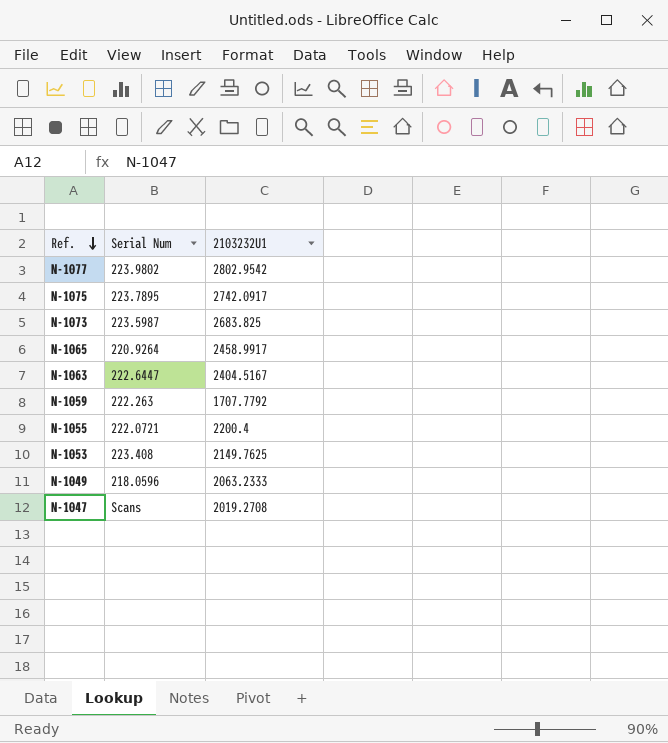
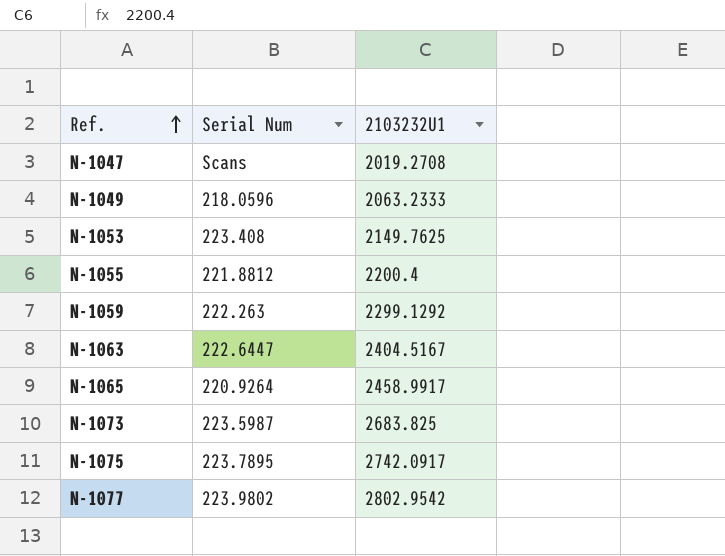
row order: Ref. descending -> Ref. ascending
N-1055 | Serial Num: 222.0721 -> 221.8812
N-1059 | 2103232U1: 1707.7792 -> 2299.1292

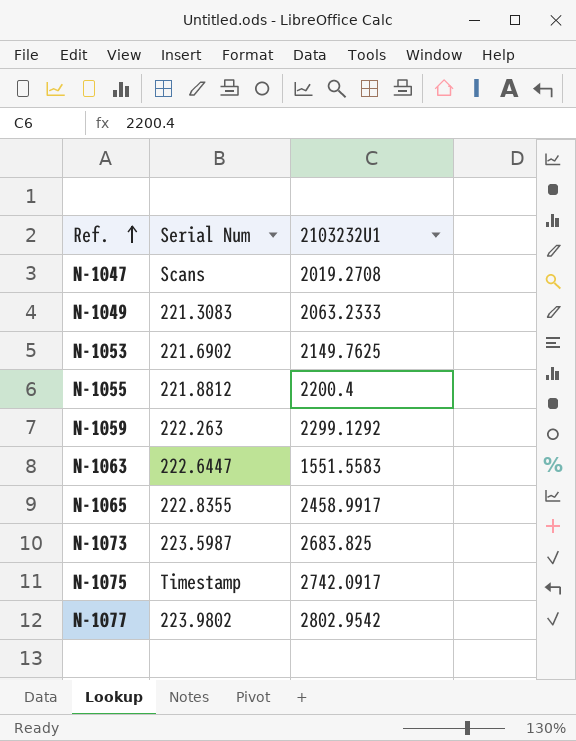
N-1049 | Serial Num: 218.0596 -> 221.3083
N-1053 | Serial Num: 223.408 -> 221.6902
N-1063 | 2103232U1: 2404.5167 -> 1551.5583
N-1065 | Serial Num: 220.9264 -> 222.8355
N-1075 | Serial Num: 223.7895 -> Timestamp

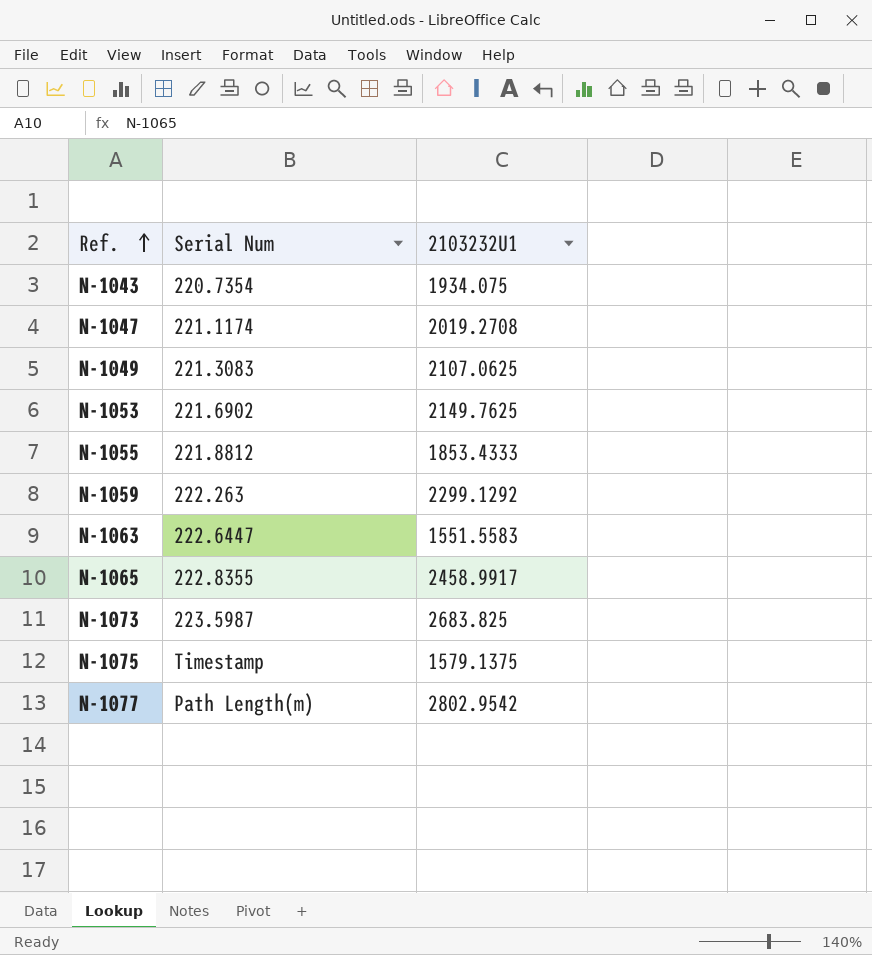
row N-1043: none -> 220.7354 | 1934.075
N-1047 | Serial Num: Scans -> 221.1174
N-1049 | 2103232U1: 2063.2333 -> 2107.0625
N-1055 | 2103232U1: 2200.4 -> 1853.4333
N-1075 | 2103232U1: 2742.0917 -> 1579.1375
N-1077 | Serial Num: 223.9802 -> Path Length(m)

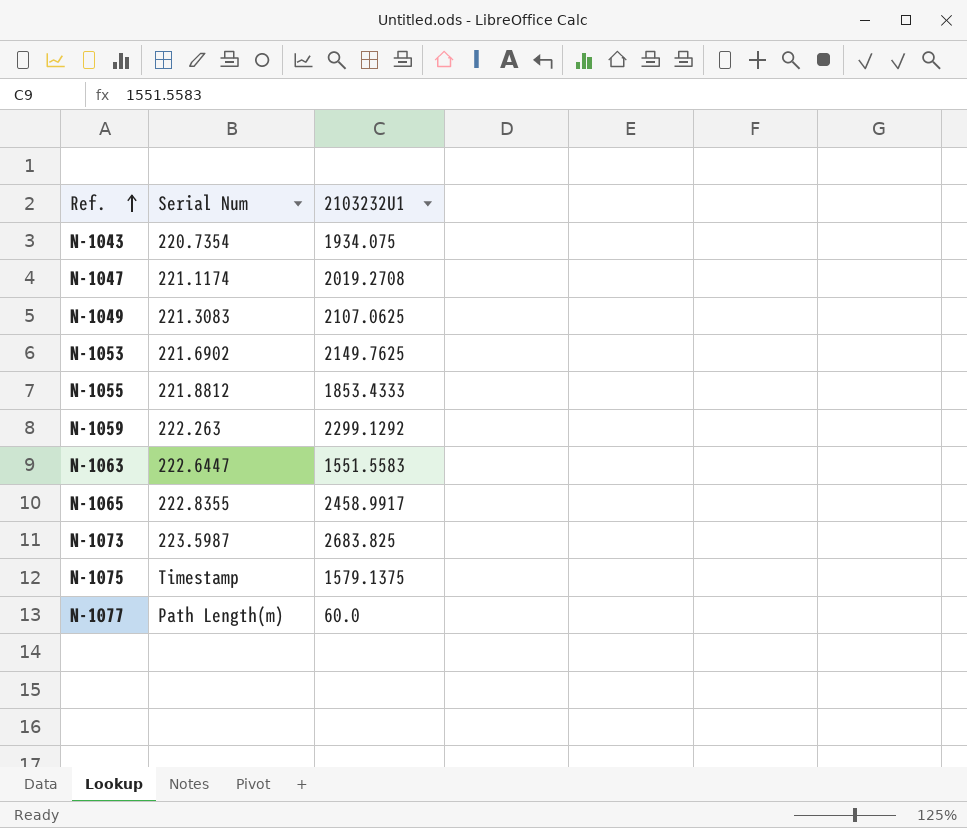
N-1077 | 2103232U1: 2802.9542 -> 60.0

